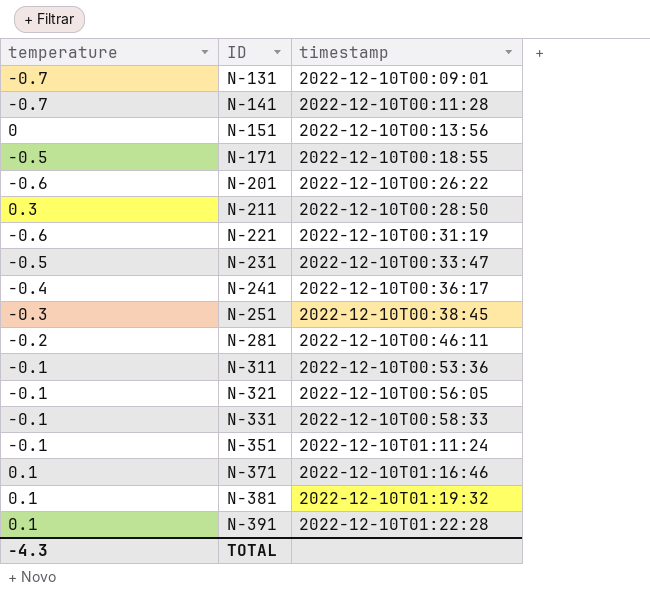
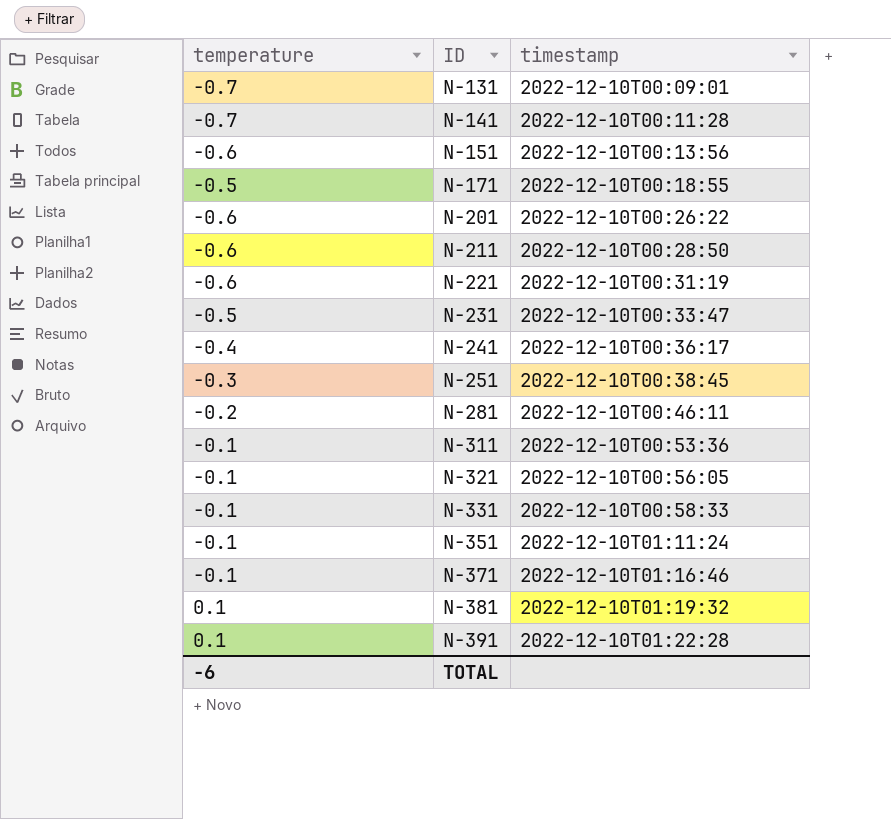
N-151 | temperature: 0 -> -0.6
N-211 | temperature: 0.3 -> -0.6
N-371 | temperature: 0.1 -> -0.1
TOTAL | temperature: -4.3 -> -6

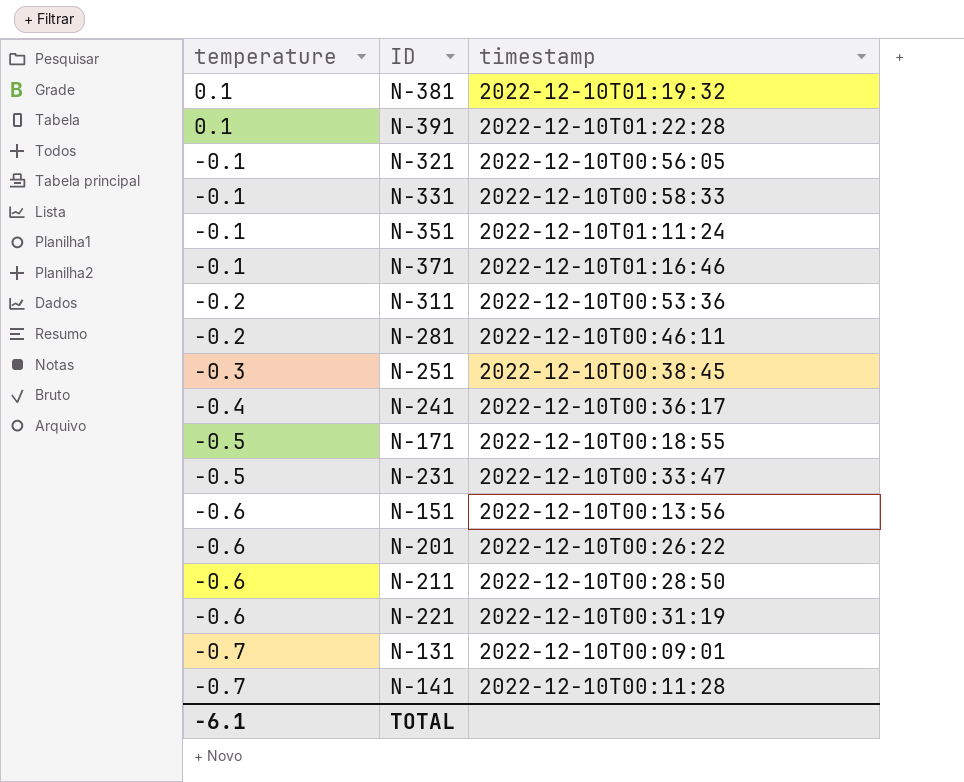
row order: ID ascending -> temperature descending
N-311 | temperature: -0.1 -> -0.2
TOTAL | temperature: -6 -> -6.1

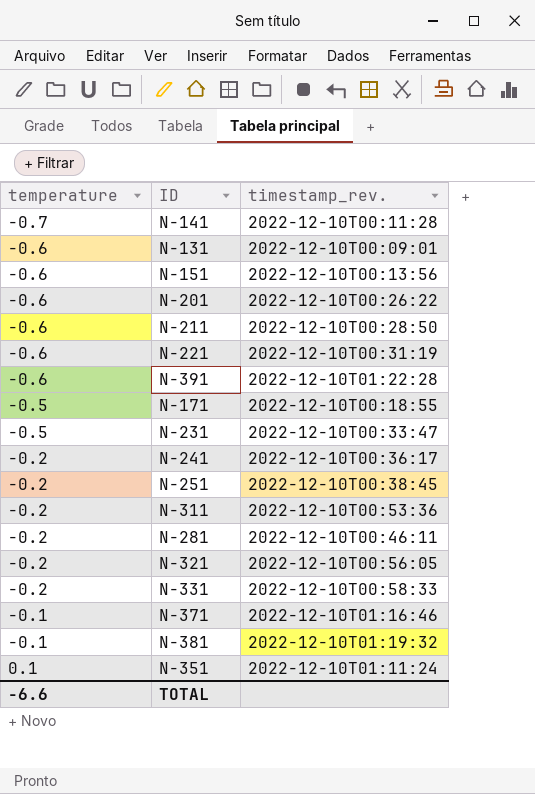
row order: temperature descending -> temperature ascending
column name: timestamp -> timestamp_rev.
N-131 | temperature: -0.7 -> -0.6
N-391 | temperature: 0.1 -> -0.6
N-241 | temperature: -0.4 -> -0.2
N-251 | temperature: -0.3 -> -0.2
N-321 | temperature: -0.1 -> -0.2
N-331 | temperature: -0.1 -> -0.2
N-381 | temperature: 0.1 -> -0.1
N-351 | temperature: -0.1 -> 0.1
TOTAL | temperature: -6.1 -> -6.6

